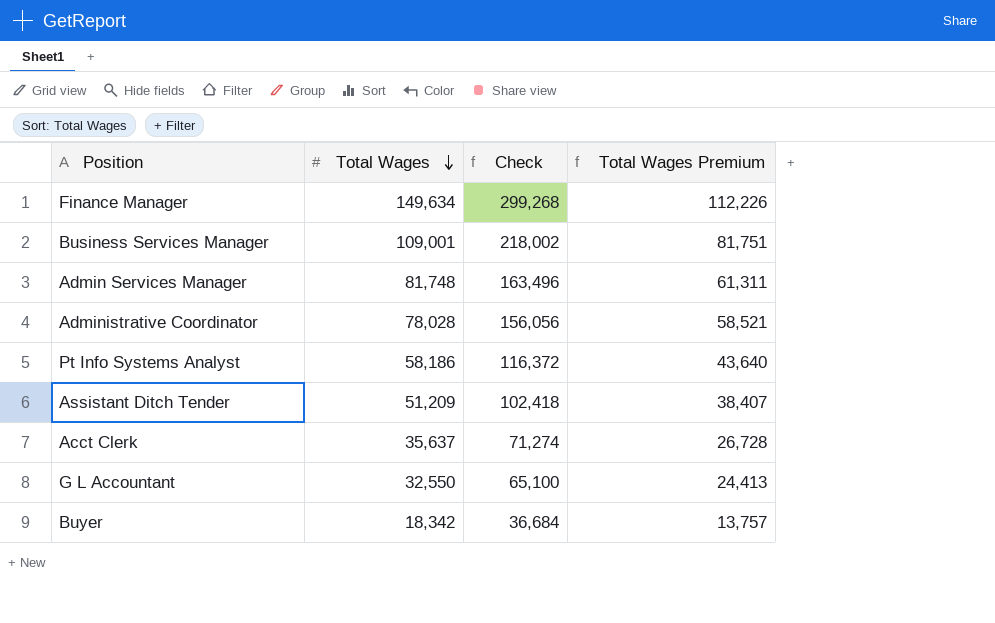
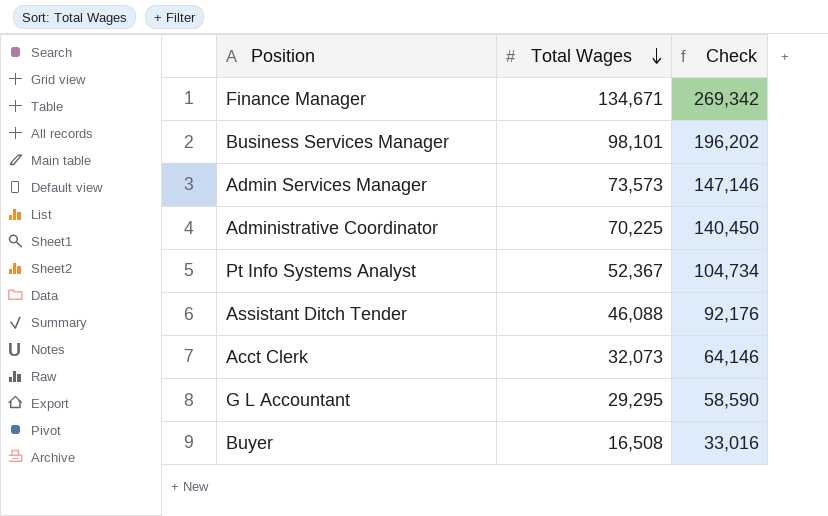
column Total Wages Premium | formula: [Total Wages] * 0.75 -> none
Finance Manager | Total Wages: 149,634 -> 134,671
Finance Manager | Check: 299,268 -> 269,342
Business Services Manager | Total Wages: 109,001 -> 98,101
Business Services Manager | Check: 218,002 -> 196,202
Admin Services Manager | Total Wages: 81,748 -> 73,573
Admin Services Manager | Check: 163,496 -> 147,146
Administrative Coordinator | Total Wages: 78,028 -> 70,225
Administrative Coordinator | Check: 156,056 -> 140,450
Pt Info Systems Analyst | Total Wages: 58,186 -> 52,367
Pt Info Systems Analyst | Check: 116,372 -> 104,734
Assistant Ditch Tender | Total Wages: 51,209 -> 46,088
Assistant Ditch Tender | Check: 102,418 -> 92,176
Acct Clerk | Total Wages: 35,637 -> 32,073
Acct Clerk | Check: 71,274 -> 64,146
G L Accountant | Total Wages: 32,550 -> 29,295
G L Accountant | Check: 65,100 -> 58,590
Buyer | Total Wages: 18,342 -> 16,508
Buyer | Check: 36,684 -> 33,016

